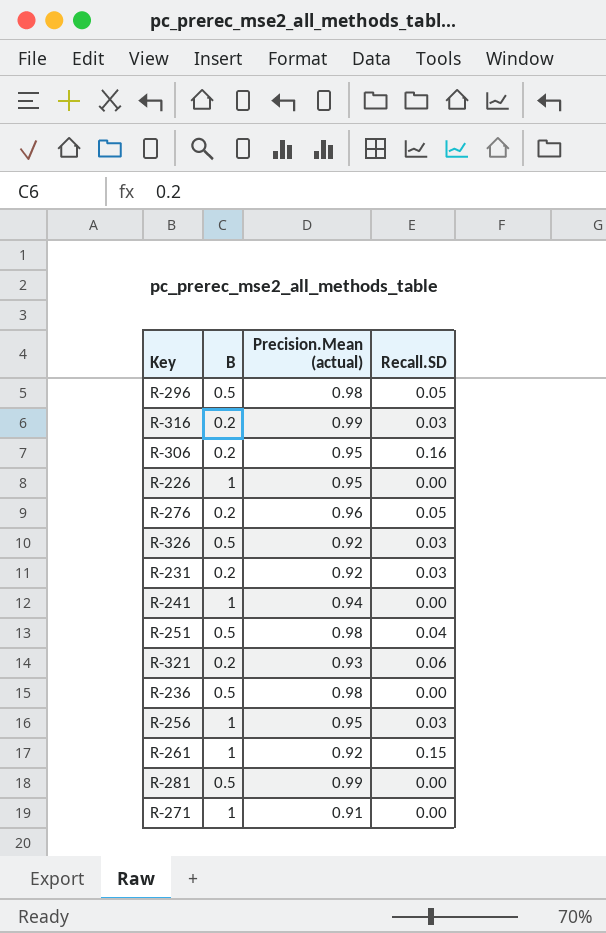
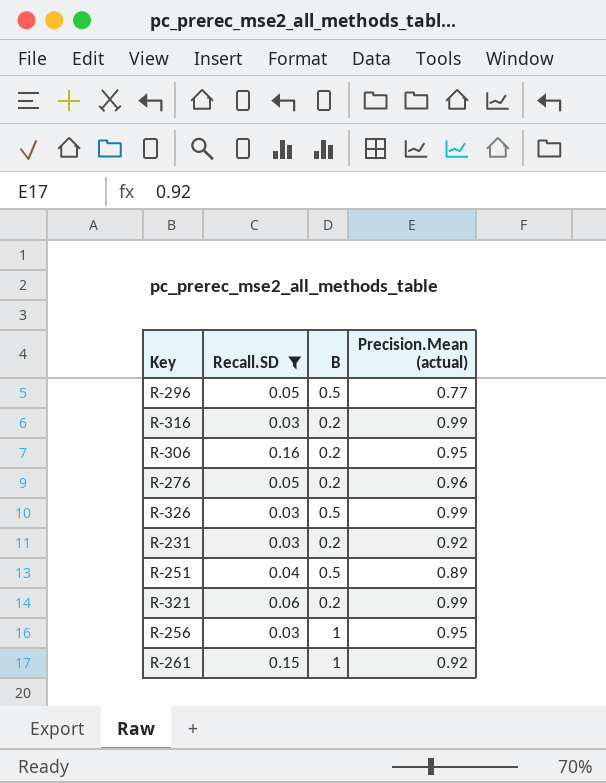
filter: none -> Recall.SD != 0.00
column Recall.SD | position: 4 -> 2
R-296 | Precision.Mean (actual): 0.98 -> 0.77
R-326 | Precision.Mean (actual): 0.92 -> 0.99
R-251 | Precision.Mean (actual): 0.98 -> 0.89
R-321 | Precision.Mean (actual): 0.93 -> 0.99

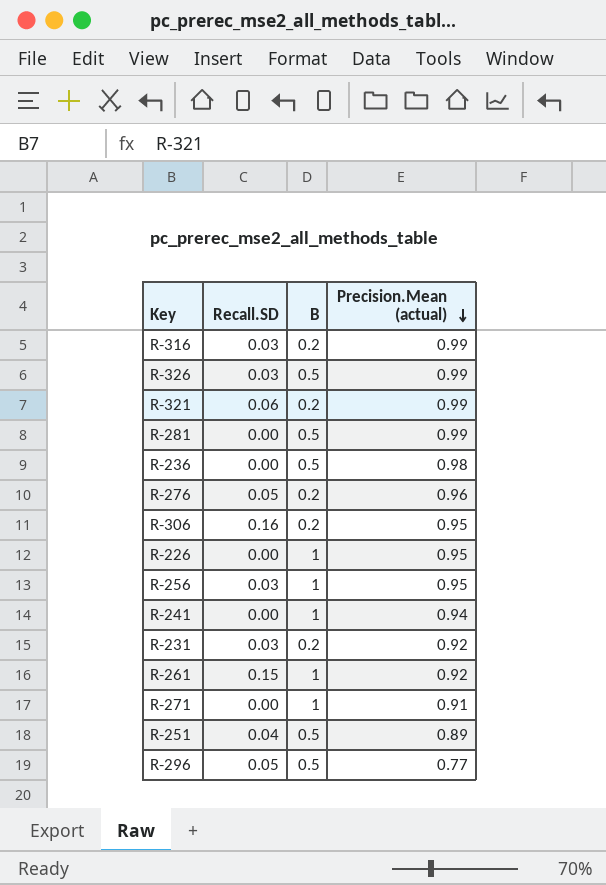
filter: Recall.SD != 0.00 -> none
row order: none -> Precision.Mean (actual) descending

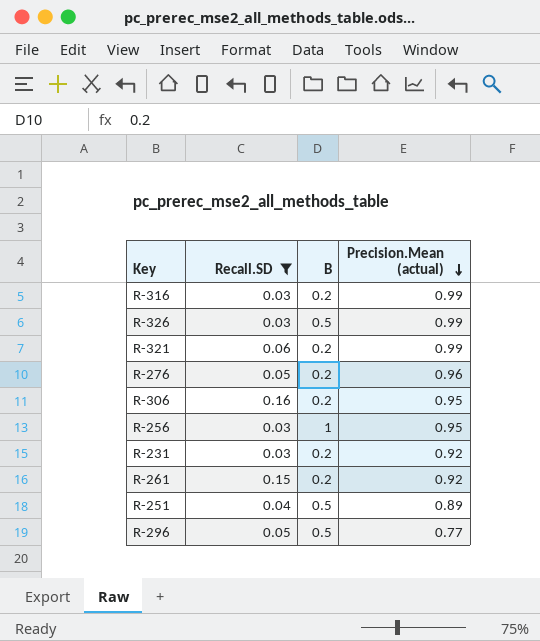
filter: none -> Recall.SD != 0.00
R-261 | B: 1 -> 0.2

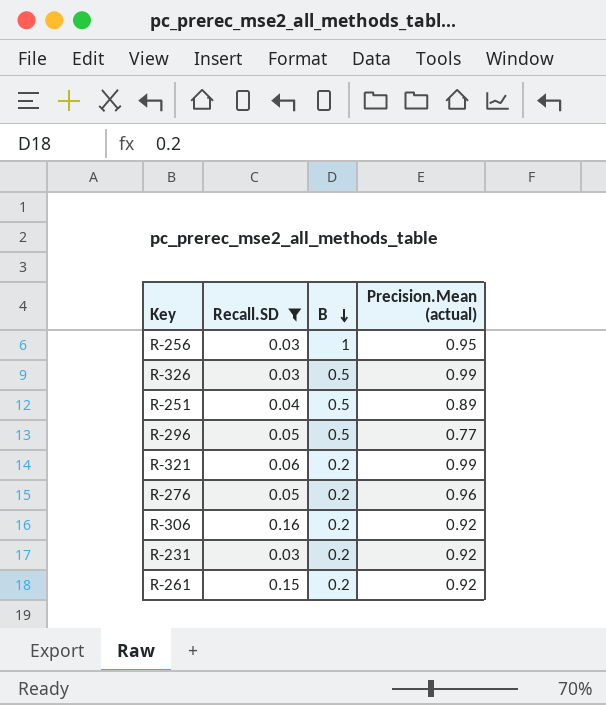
row order: Precision.Mean (actual) descending -> B descending
row R-316: 0.03 | 0.2 | 0.99 -> none
R-306 | Precision.Mean (actual): 0.95 -> 0.92

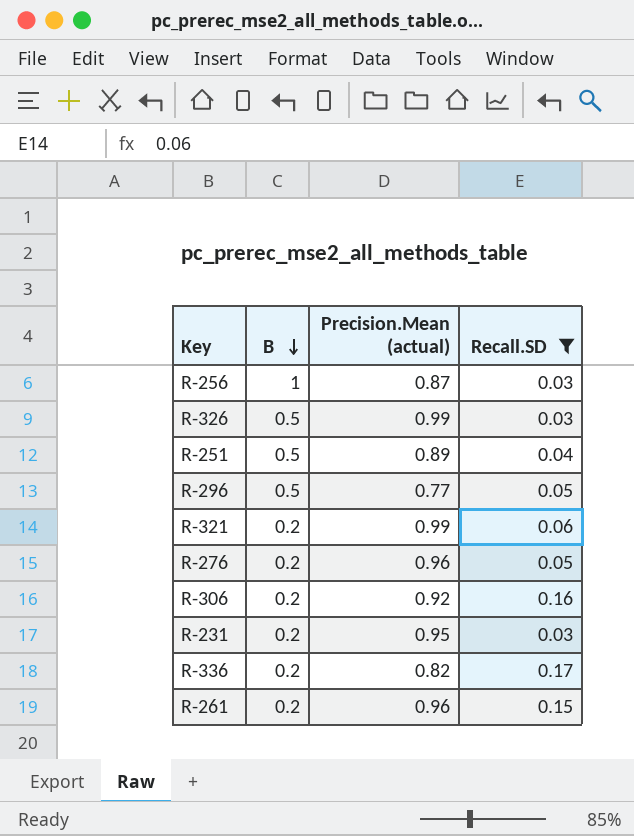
column Recall.SD | position: 2 -> 4
R-256 | Precision.Mean (actual): 0.95 -> 0.87
R-231 | Precision.Mean (actual): 0.92 -> 0.95
row R-336: none -> 0.2 | 0.82 | 0.17
R-261 | Precision.Mean (actual): 0.92 -> 0.96

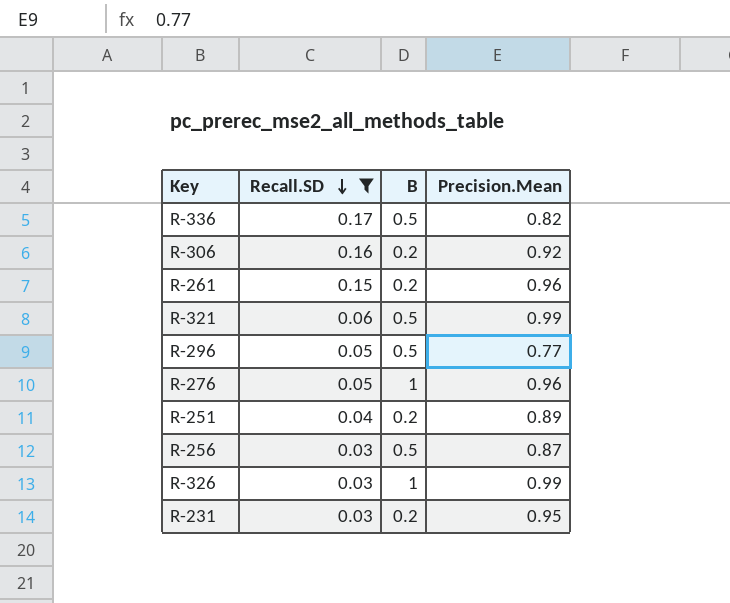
row order: B descending -> Recall.SD descending
column Recall.SD | position: 4 -> 2
column name: Precision.Mean (actual) -> Precision.Mean
R-336 | B: 0.2 -> 0.5
R-321 | B: 0.2 -> 0.5
R-276 | B: 0.2 -> 1
R-251 | B: 0.5 -> 0.2
R-256 | B: 1 -> 0.5
R-326 | B: 0.5 -> 1

